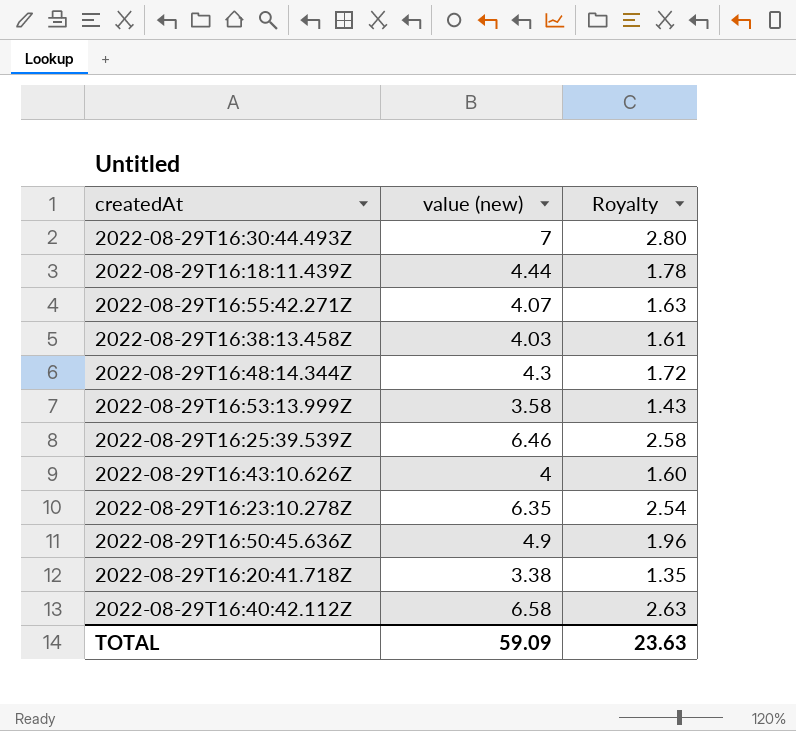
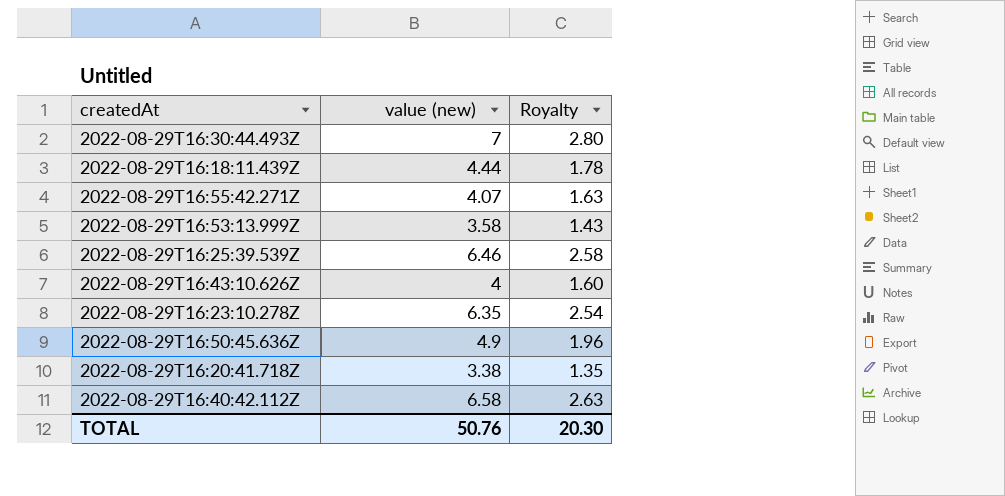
row 2022-08-29T16:38:13.458Z: 4.03 | 1.61 -> none
row 2022-08-29T16:48:14.344Z: 4.3 | 1.72 -> none
TOTAL | value (new): 59.09 -> 50.76
TOTAL | Royalty: 23.63 -> 20.30

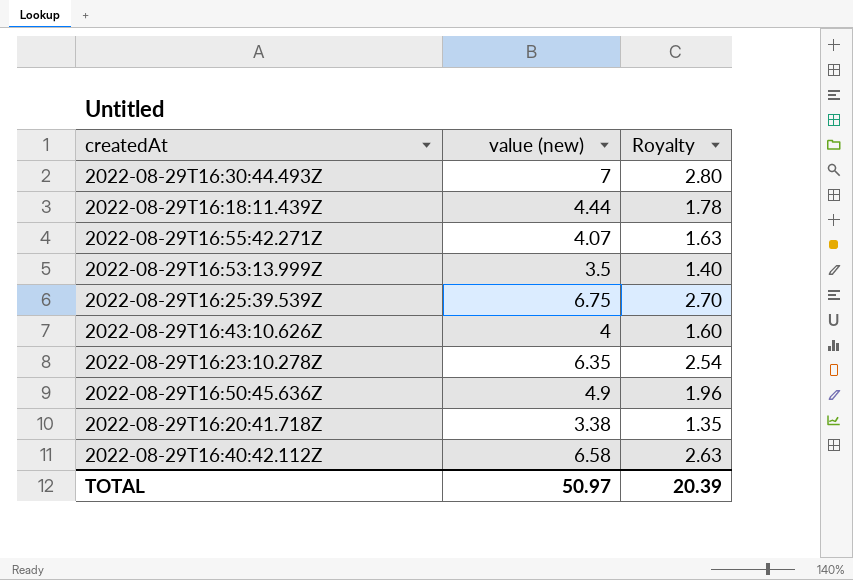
2022-08-29T16:53:13.999Z | value (new): 3.58 -> 3.5
2022-08-29T16:53:13.999Z | Royalty: 1.43 -> 1.40
2022-08-29T16:25:39.539Z | value (new): 6.46 -> 6.75
2022-08-29T16:25:39.539Z | Royalty: 2.58 -> 2.70
TOTAL | value (new): 50.76 -> 50.97
TOTAL | Royalty: 20.30 -> 20.39

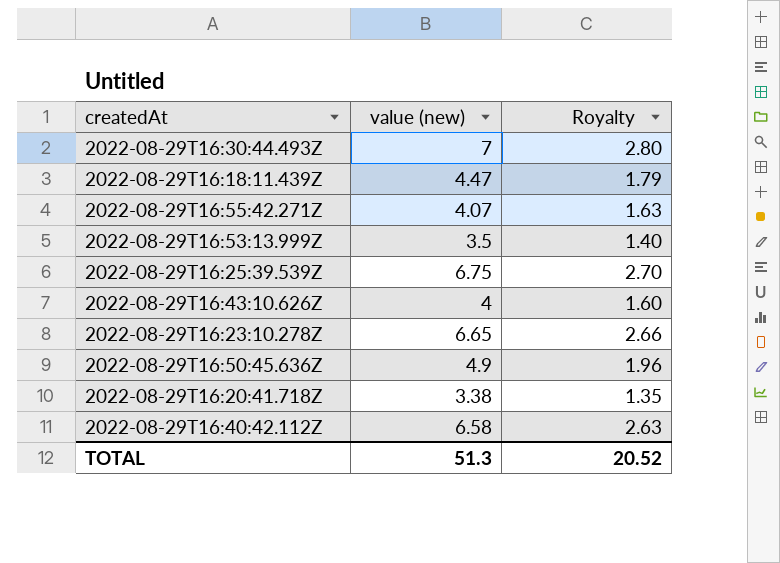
2022-08-29T16:18:11.439Z | value (new): 4.44 -> 4.47
2022-08-29T16:18:11.439Z | Royalty: 1.78 -> 1.79
2022-08-29T16:23:10.278Z | value (new): 6.35 -> 6.65
2022-08-29T16:23:10.278Z | Royalty: 2.54 -> 2.66
TOTAL | value (new): 50.97 -> 51.3
TOTAL | Royalty: 20.39 -> 20.52

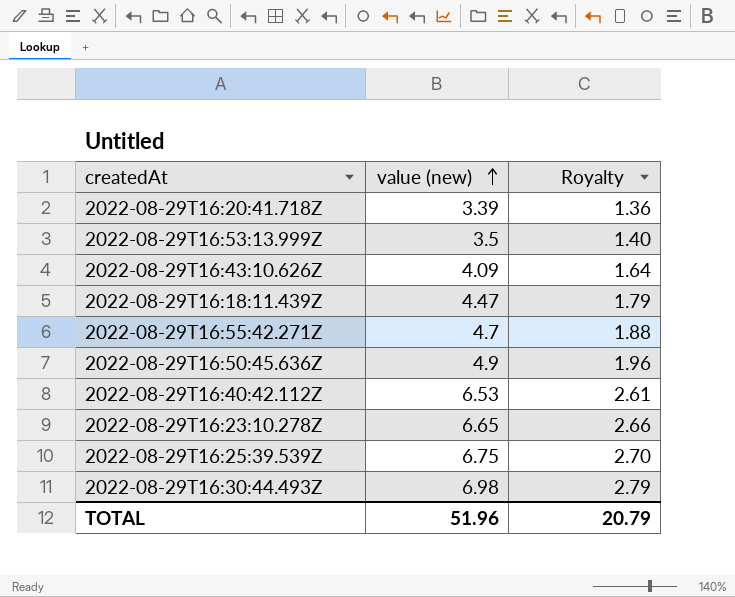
row order: none -> value (new) ascending
2022-08-29T16:20:41.718Z | value (new): 3.38 -> 3.39
2022-08-29T16:20:41.718Z | Royalty: 1.35 -> 1.36
2022-08-29T16:43:10.626Z | value (new): 4 -> 4.09
2022-08-29T16:43:10.626Z | Royalty: 1.60 -> 1.64
2022-08-29T16:55:42.271Z | value (new): 4.07 -> 4.7
2022-08-29T16:55:42.271Z | Royalty: 1.63 -> 1.88
2022-08-29T16:40:42.112Z | value (new): 6.58 -> 6.53
2022-08-29T16:40:42.112Z | Royalty: 2.63 -> 2.61
2022-08-29T16:30:44.493Z | value (new): 7 -> 6.98
2022-08-29T16:30:44.493Z | Royalty: 2.80 -> 2.79
TOTAL | value (new): 51.3 -> 51.96
TOTAL | Royalty: 20.52 -> 20.79

